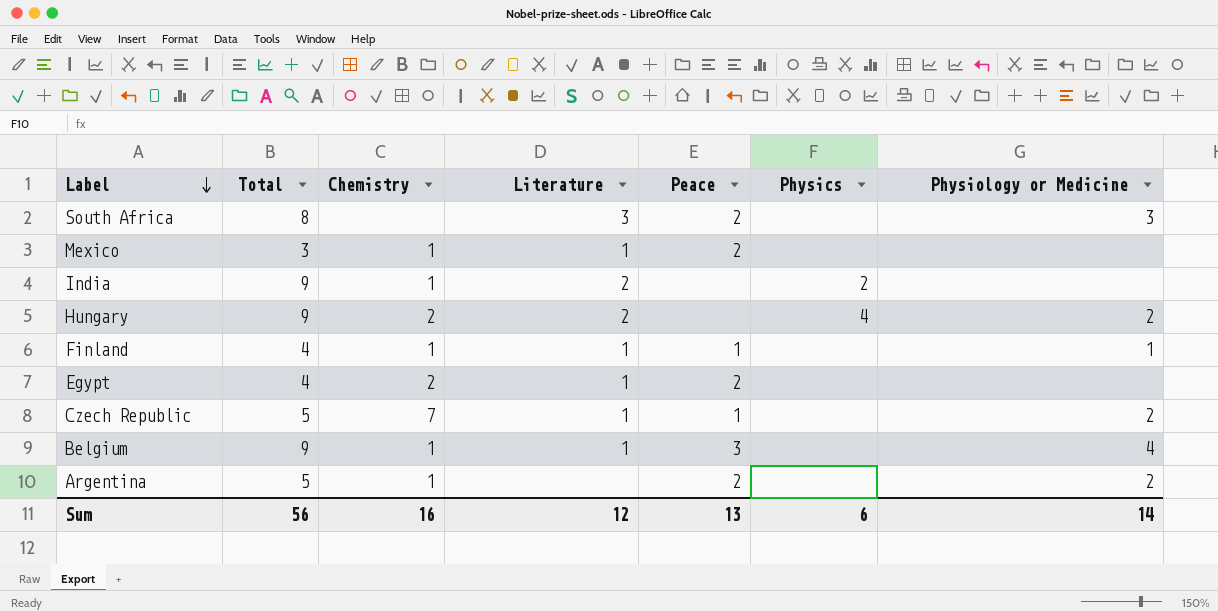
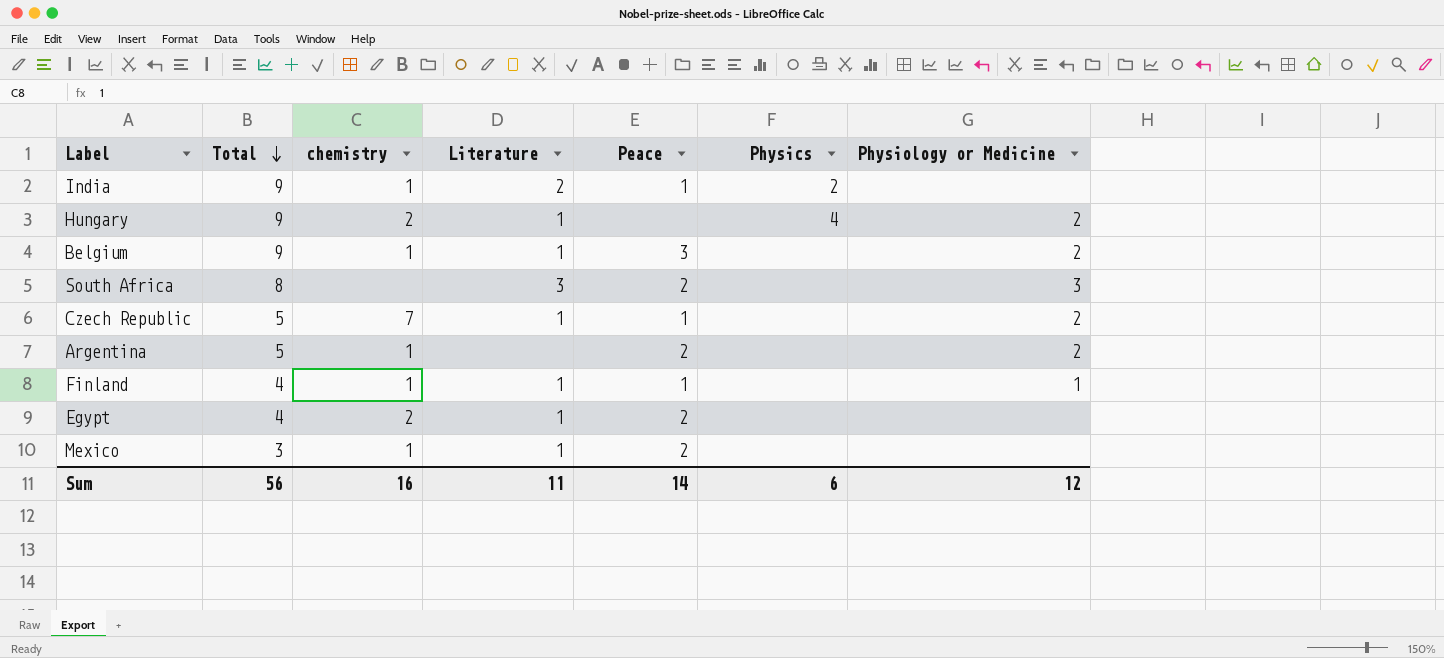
row order: Label descending -> Total descending
column name: Chemistry -> chemistry
India | Peace: none -> 1
Hungary | Literature: 2 -> 1
Belgium | Physiology or Medicine: 4 -> 2
Sum | Literature: 12 -> 11
Sum | Peace: 13 -> 14
Sum | Physiology or Medicine: 14 -> 12

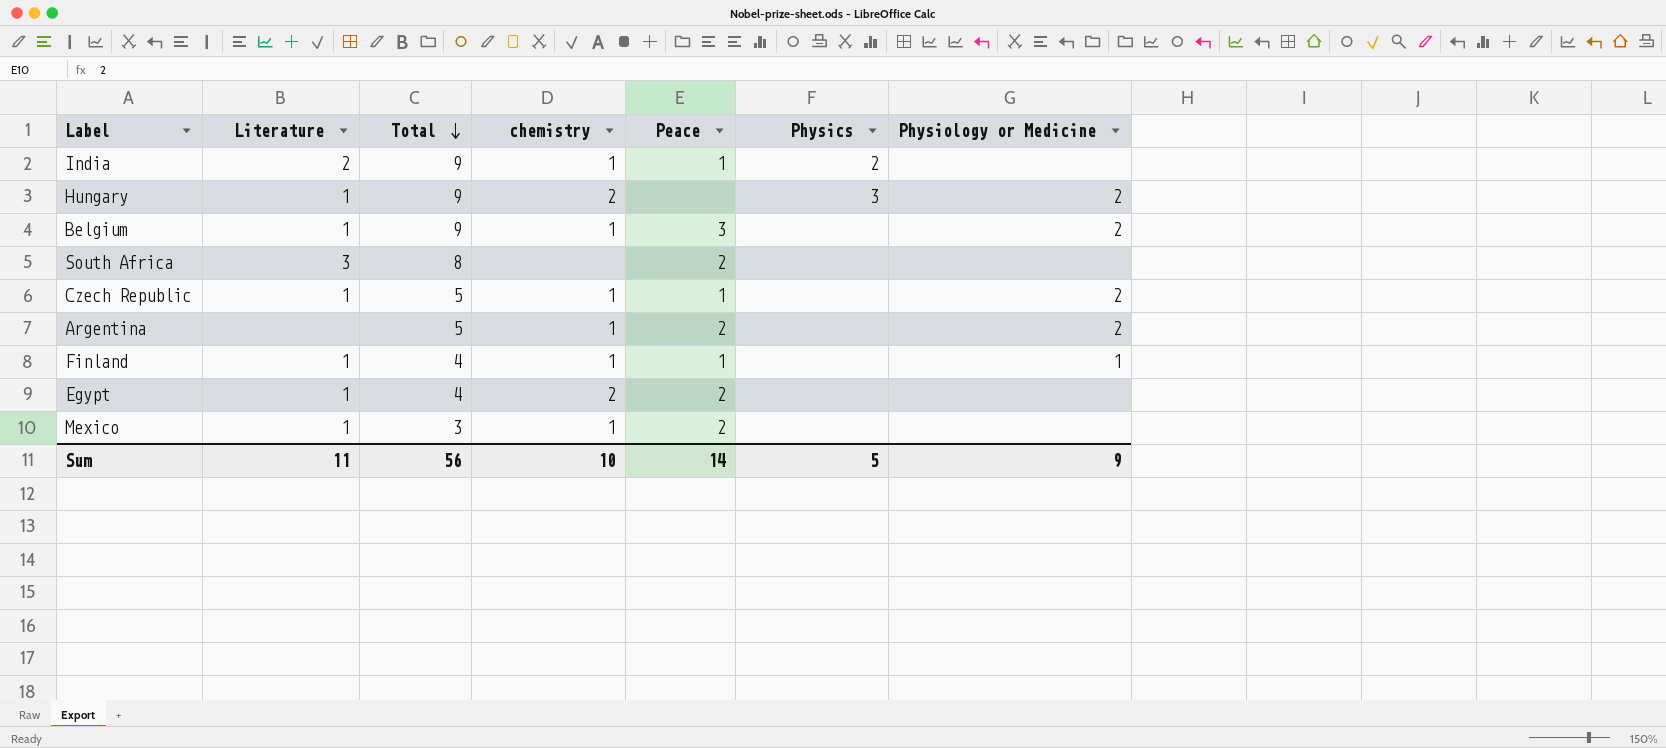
column Literature | position: 4 -> 2
Hungary | Physics: 4 -> 3
South Africa | Physiology or Medicine: 3 -> none
Czech Republic | chemistry: 7 -> 1
Sum | chemistry: 16 -> 10
Sum | Physics: 6 -> 5
Sum | Physiology or Medicine: 12 -> 9

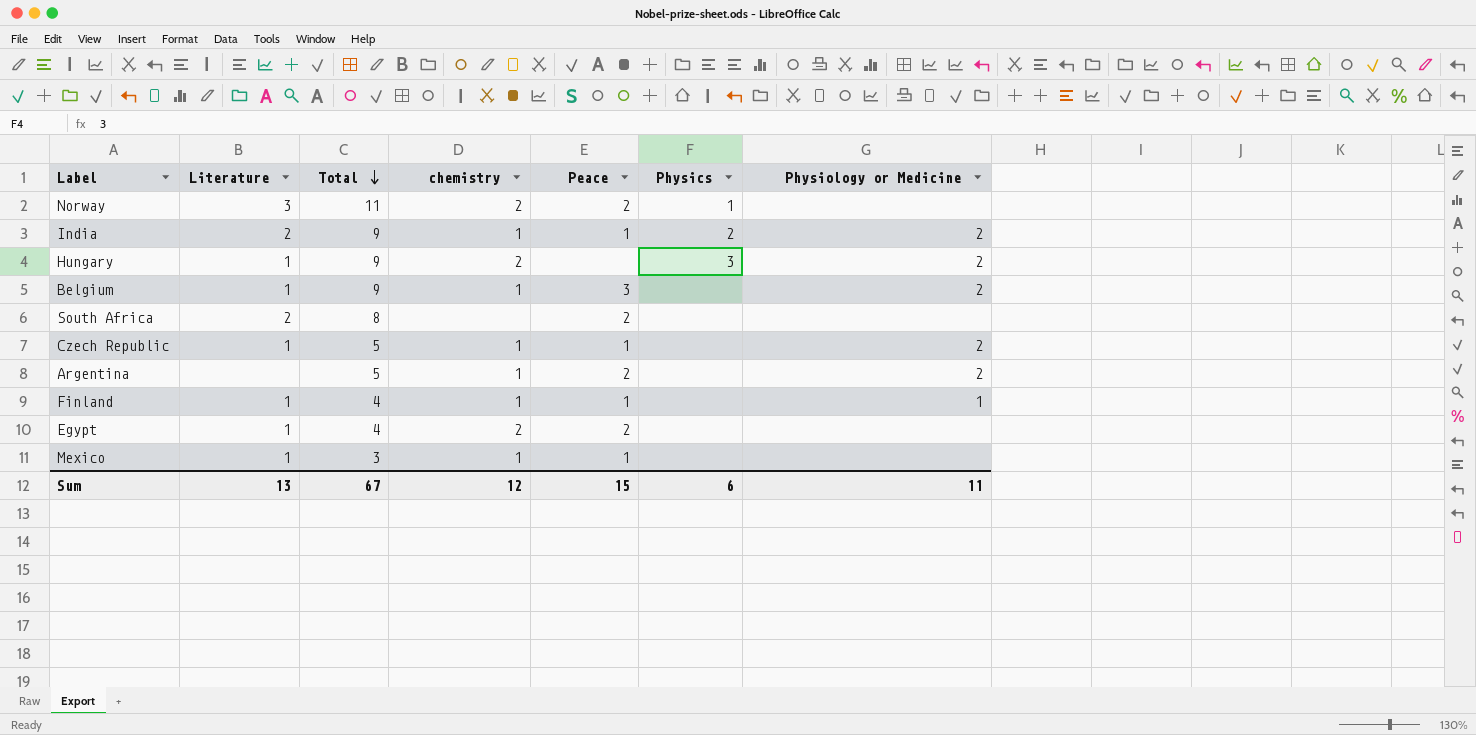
row Norway: none -> 3 | 11 | 2 | 2 | 1 | none
India | Physiology or Medicine: none -> 2
South Africa | Literature: 3 -> 2
Mexico | Peace: 2 -> 1
Sum | Literature: 11 -> 13
Sum | Total: 56 -> 67
Sum | chemistry: 10 -> 12
Sum | Peace: 14 -> 15
Sum | Physics: 5 -> 6
Sum | Physiology or Medicine: 9 -> 11

